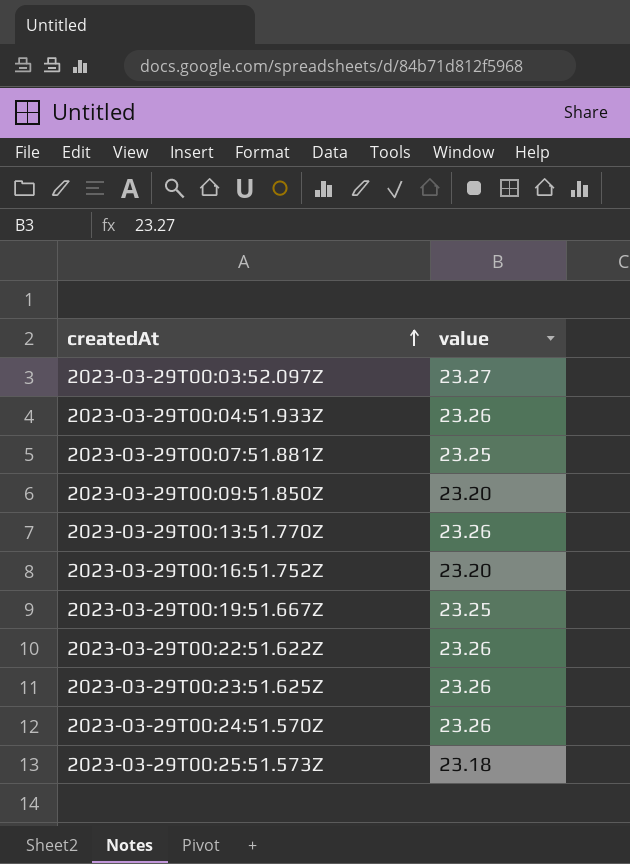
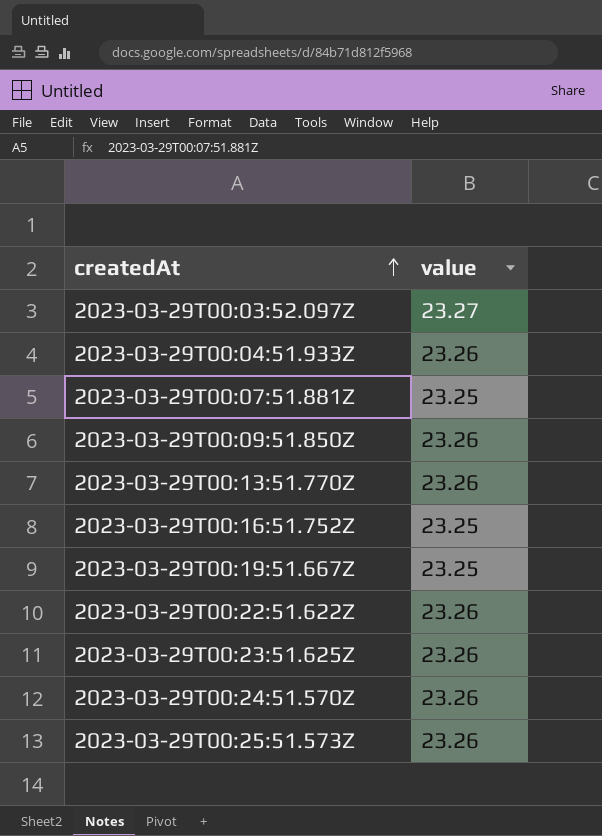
2023-03-29T00:09:51.850Z | value: 23.20 -> 23.26
2023-03-29T00:16:51.752Z | value: 23.20 -> 23.25
2023-03-29T00:25:51.573Z | value: 23.18 -> 23.26

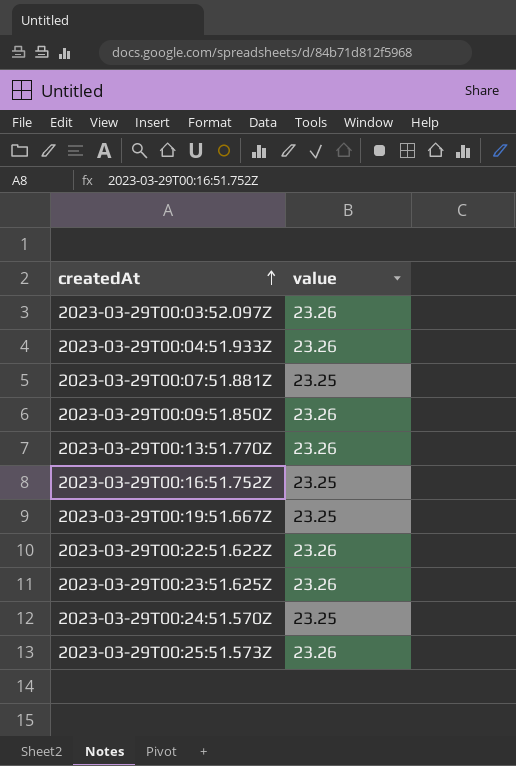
2023-03-29T00:03:52.097Z | value: 23.27 -> 23.26
2023-03-29T00:24:51.570Z | value: 23.26 -> 23.25

